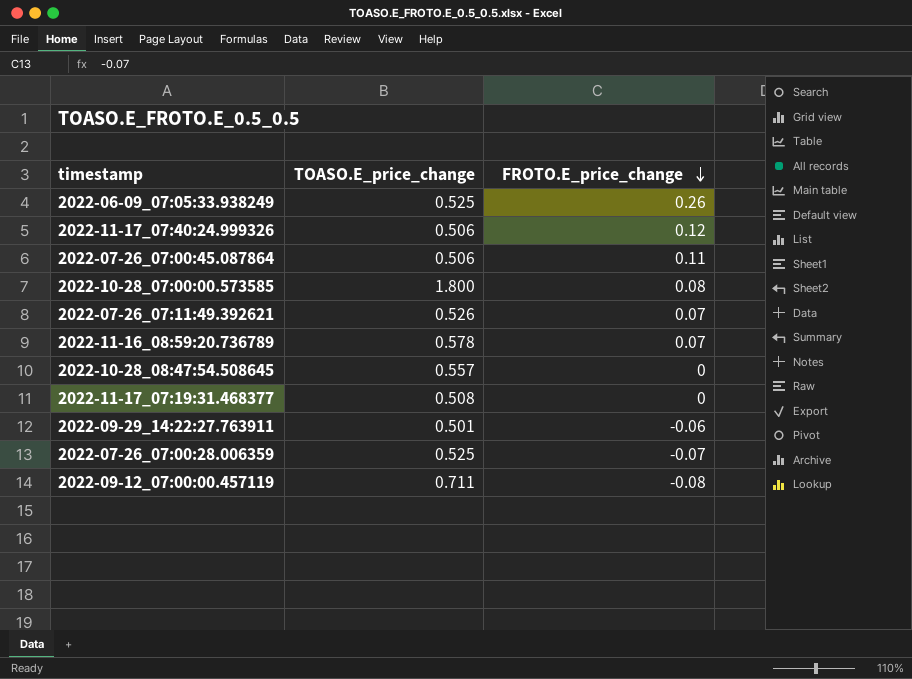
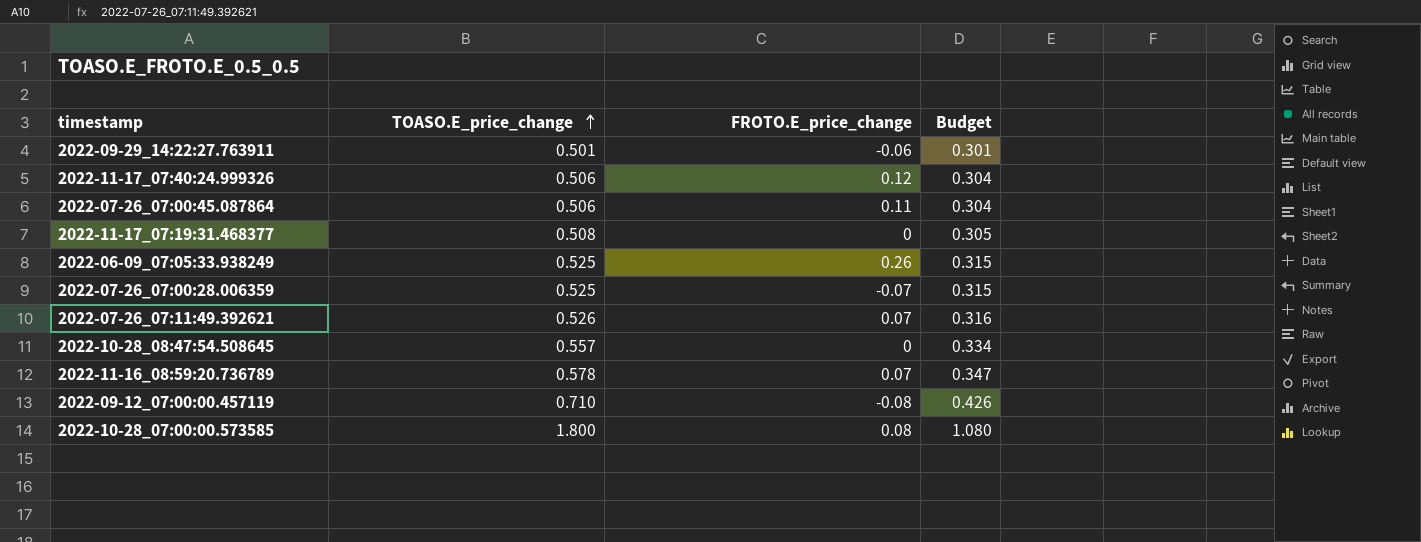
row order: FROTO.E_price_change descending -> TOASO.E_price_change ascending
column Budget | formula: none -> [TOASO.E_price_change] * 0.6
2022-09-12_07:00:00.457119 | TOASO.E_price_change: 0.711 -> 0.710

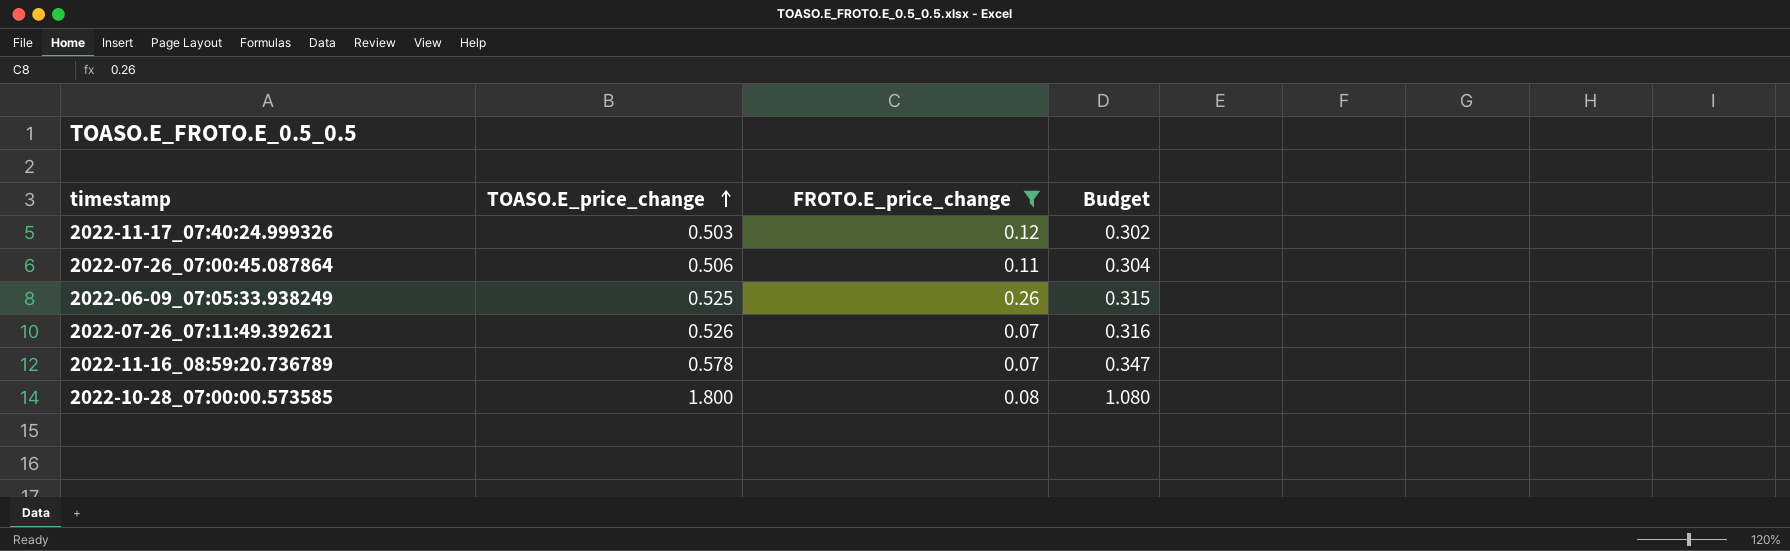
filter: none -> FROTO.E_price_change >= 0.07
2022-11-17_07:40:24.999326 | TOASO.E_price_change: 0.506 -> 0.503
2022-11-17_07:40:24.999326 | Budget: 0.304 -> 0.302

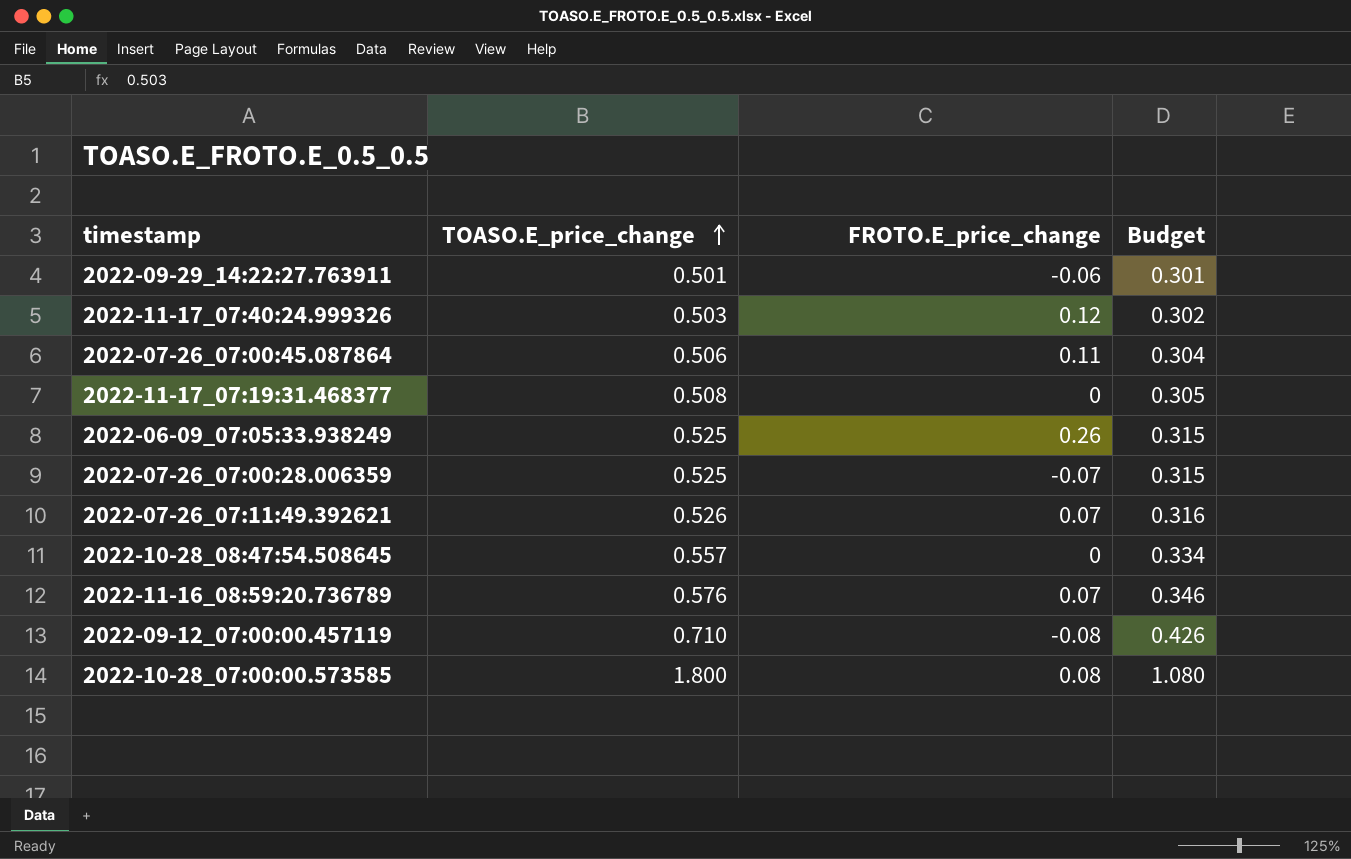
filter: FROTO.E_price_change >= 0.07 -> none
2022-11-16_08:59:20.736789 | TOASO.E_price_change: 0.578 -> 0.576
2022-11-16_08:59:20.736789 | Budget: 0.347 -> 0.346

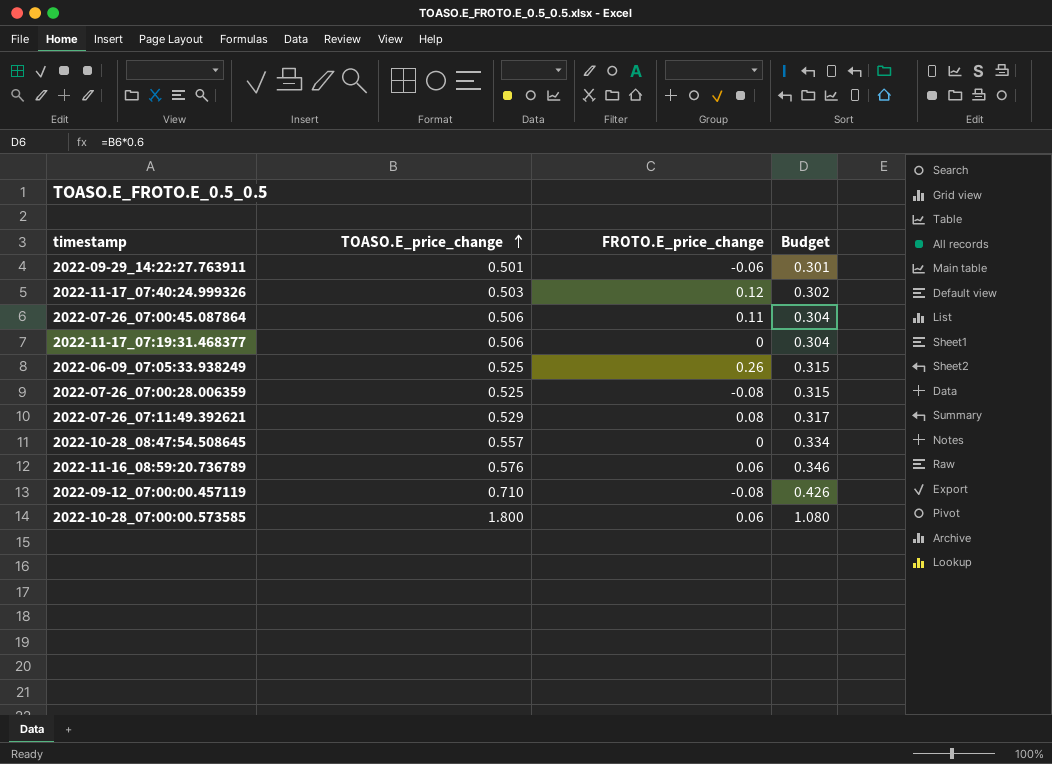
2022-11-17_07:19:31.468377 | TOASO.E_price_change: 0.508 -> 0.506
2022-11-17_07:19:31.468377 | Budget: 0.305 -> 0.304
2022-07-26_07:00:28.006359 | FROTO.E_price_change: -0.07 -> -0.08
2022-07-26_07:11:49.392621 | TOASO.E_price_change: 0.526 -> 0.529
2022-07-26_07:11:49.392621 | FROTO.E_price_change: 0.07 -> 0.08
2022-07-26_07:11:49.392621 | Budget: 0.316 -> 0.317
2022-11-16_08:59:20.736789 | FROTO.E_price_change: 0.07 -> 0.06
2022-10-28_07:00:00.573585 | FROTO.E_price_change: 0.08 -> 0.06

